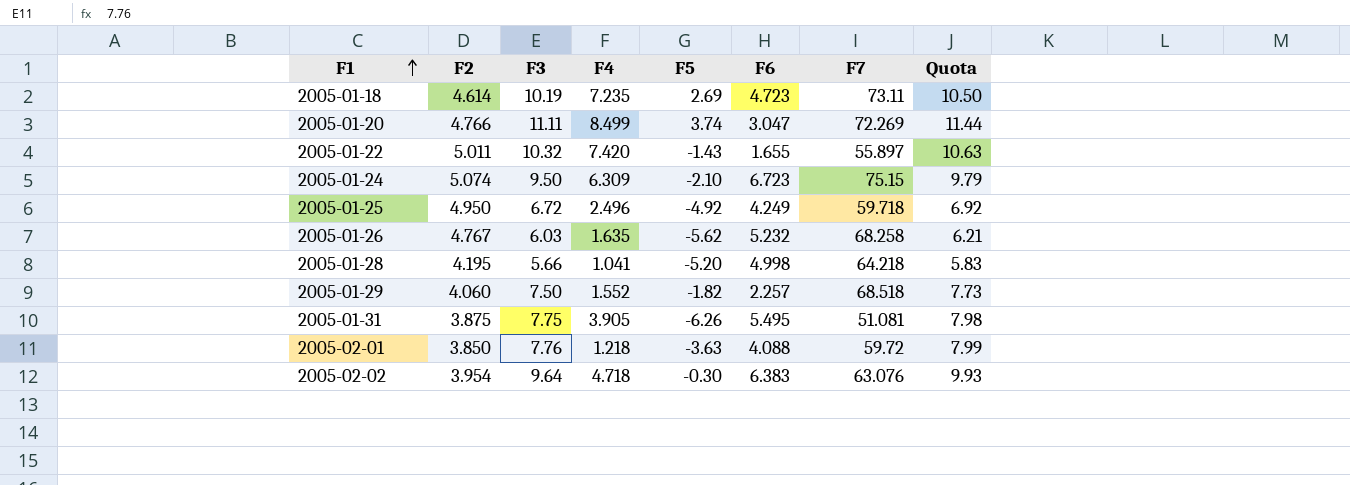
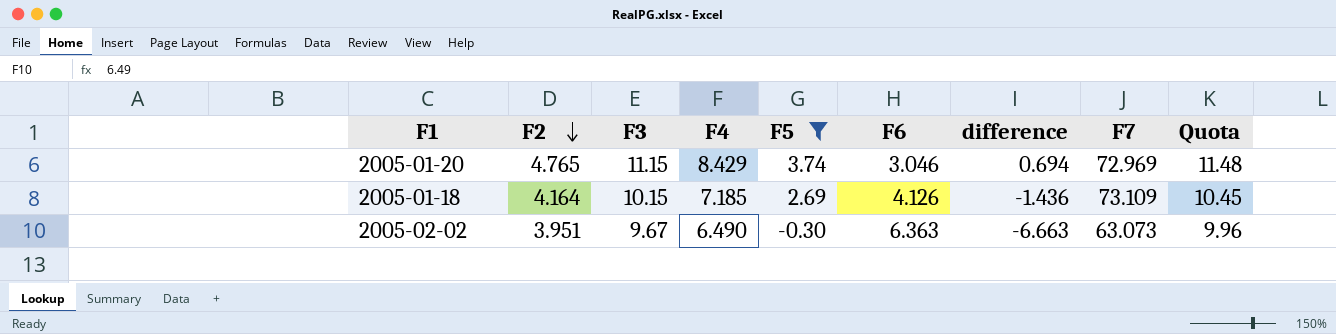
filter: none -> F5 >= -0.30
row order: F1 ascending -> F2 descending
column difference | formula: none -> [F5] - [F6]
2005-01-20 | F2: 4.766 -> 4.765
2005-01-20 | F3: 11.11 -> 11.15
2005-01-20 | F4: 8.499 -> 8.429
2005-01-20 | F6: 3.047 -> 3.046
2005-01-20 | F7: 72.269 -> 72.969
2005-01-20 | Quota: 11.44 -> 11.48
2005-01-18 | F2: 4.614 -> 4.164
2005-01-18 | F3: 10.19 -> 10.15
2005-01-18 | F4: 7.235 -> 7.185
2005-01-18 | F6: 4.723 -> 4.126
2005-01-18 | F7: 73.11 -> 73.109
2005-01-18 | Quota: 10.50 -> 10.45
2005-02-02 | F2: 3.954 -> 3.951
2005-02-02 | F3: 9.64 -> 9.67
2005-02-02 | F4: 4.718 -> 6.490
2005-02-02 | F6: 6.383 -> 6.363
2005-02-02 | F7: 63.076 -> 63.073
2005-02-02 | Quota: 9.93 -> 9.96

